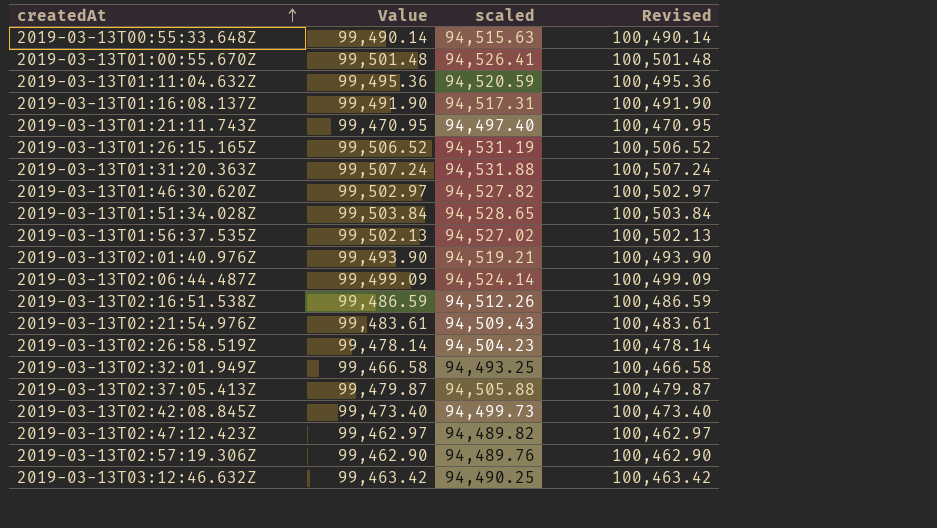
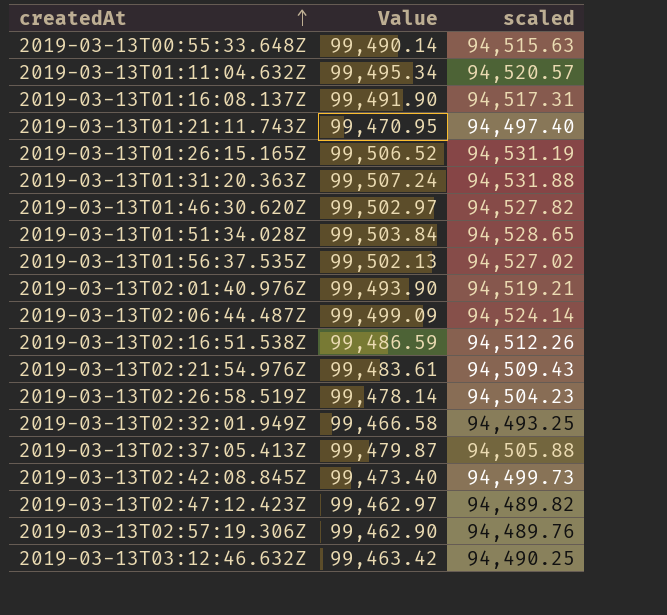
column Revised | formula: [Value] + 1000 -> none
row 2019-03-13T01:00:55.670Z: 99,501.48 | 94,526.41 | 100,501.48 -> none
2019-03-13T01:11:04.632Z | Value: 99,495.36 -> 99,495.34
2019-03-13T01:11:04.632Z | scaled: 94,520.59 -> 94,520.57

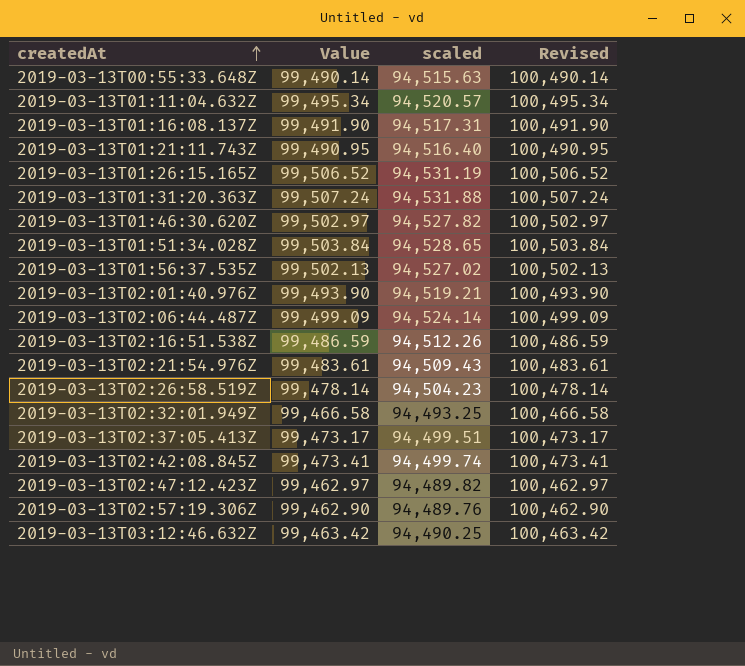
column Revised | formula: none -> [Value] + 1000
2019-03-13T01:21:11.743Z | Value: 99,470.95 -> 99,490.95
2019-03-13T01:21:11.743Z | scaled: 94,497.40 -> 94,516.40
2019-03-13T02:37:05.413Z | Value: 99,479.87 -> 99,473.17
2019-03-13T02:37:05.413Z | scaled: 94,505.88 -> 94,499.51
2019-03-13T02:42:08.845Z | Value: 99,473.40 -> 99,473.41
2019-03-13T02:42:08.845Z | scaled: 94,499.73 -> 94,499.74

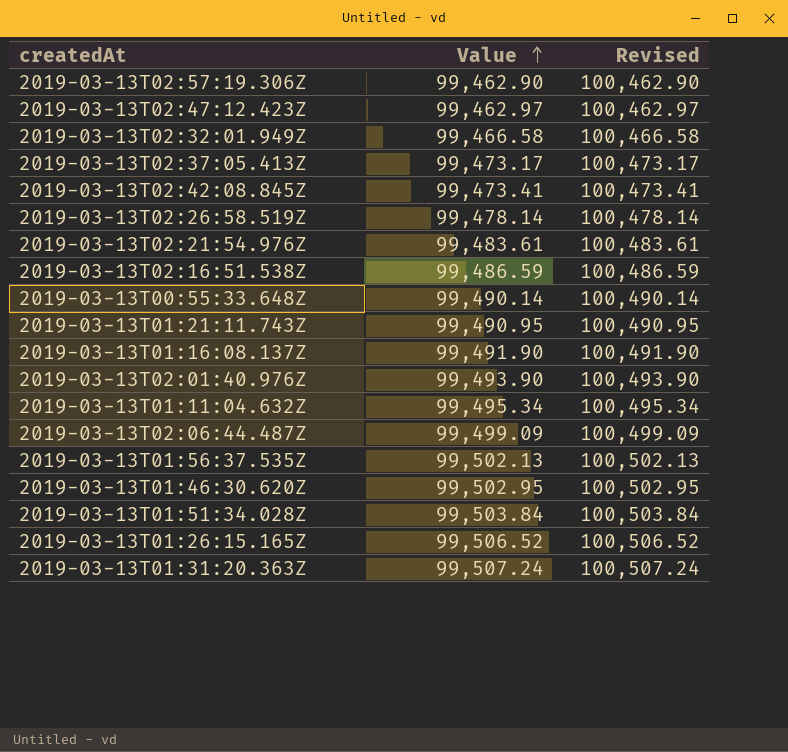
row order: createdAt ascending -> Value ascending
column scaled | formula: [Value] * 0.95 -> none
row 2019-03-13T03:12:46.632Z: 99,463.42 | 94,490.25 | 100,463.42 -> none
2019-03-13T01:46:30.620Z | Value: 99,502.97 -> 99,502.95
2019-03-13T01:46:30.620Z | Revised: 100,502.97 -> 100,502.95

